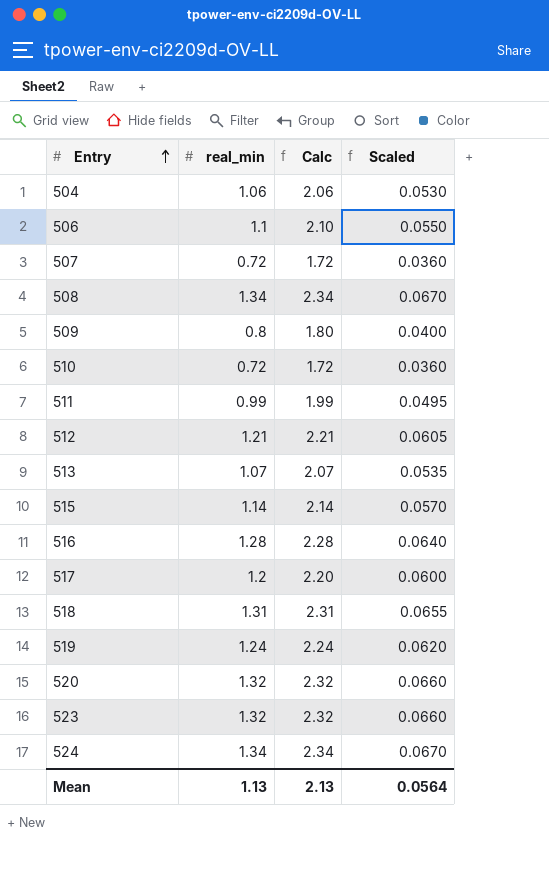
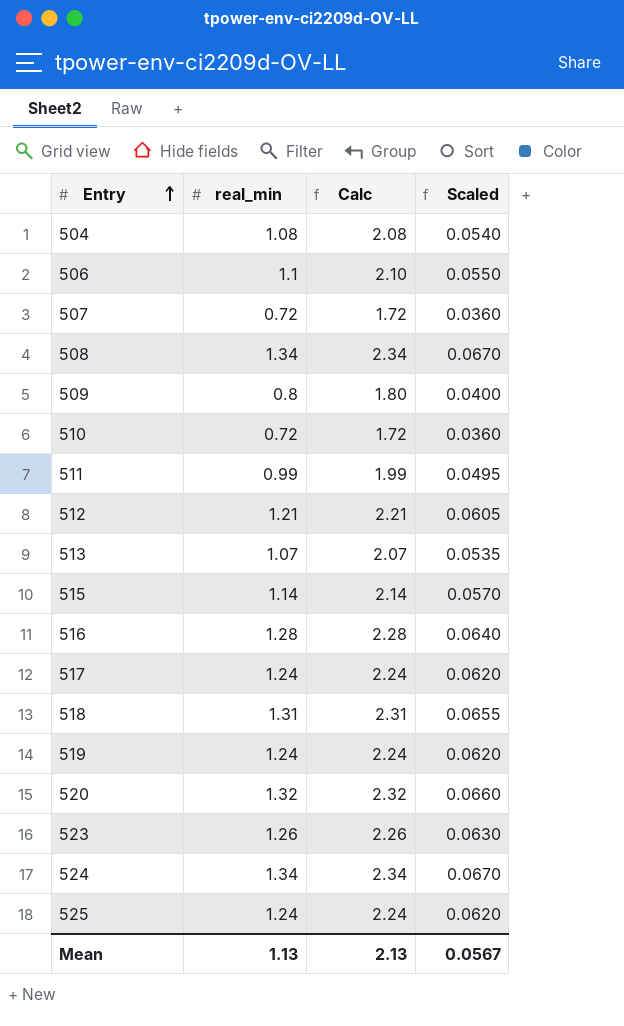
504 | real_min: 1.06 -> 1.08
504 | Calc: 2.06 -> 2.08
504 | Scaled: 0.0530 -> 0.0540
517 | real_min: 1.2 -> 1.24
517 | Calc: 2.20 -> 2.24
517 | Scaled: 0.0600 -> 0.0620
523 | real_min: 1.32 -> 1.26
523 | Calc: 2.32 -> 2.26
523 | Scaled: 0.0660 -> 0.0630
row 525: none -> 1.24 | 2.24 | 0.0620
Mean | Scaled: 0.0564 -> 0.0567

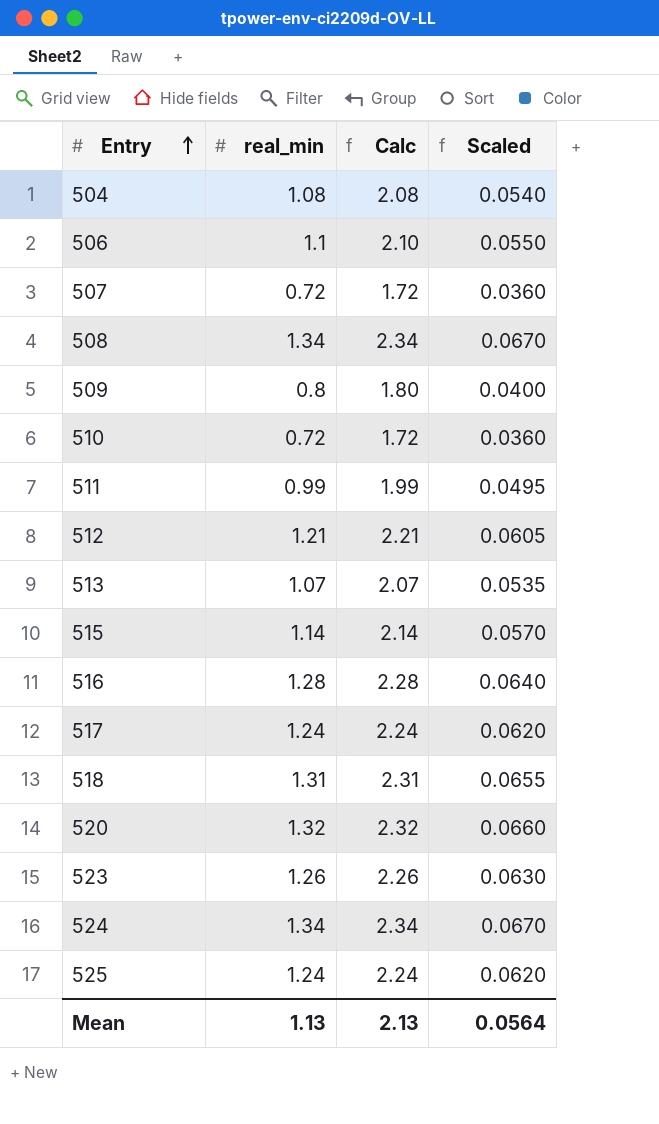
row 519: 1.24 | 2.24 | 0.0620 -> none
Mean | Scaled: 0.0567 -> 0.0564

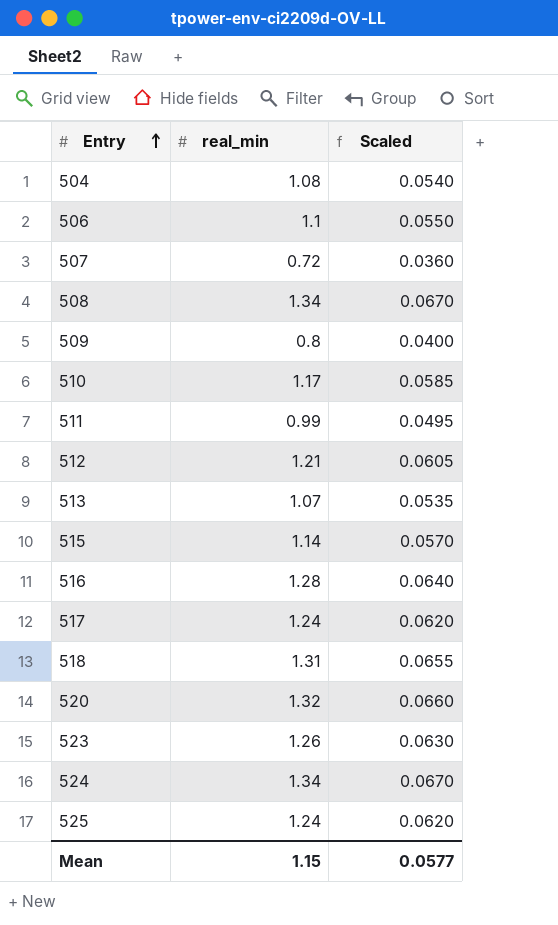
column Calc | formula: [real_min] + 1 -> none
510 | real_min: 0.72 -> 1.17
510 | Scaled: 0.0360 -> 0.0585
Mean | real_min: 1.13 -> 1.15
Mean | Scaled: 0.0564 -> 0.0577

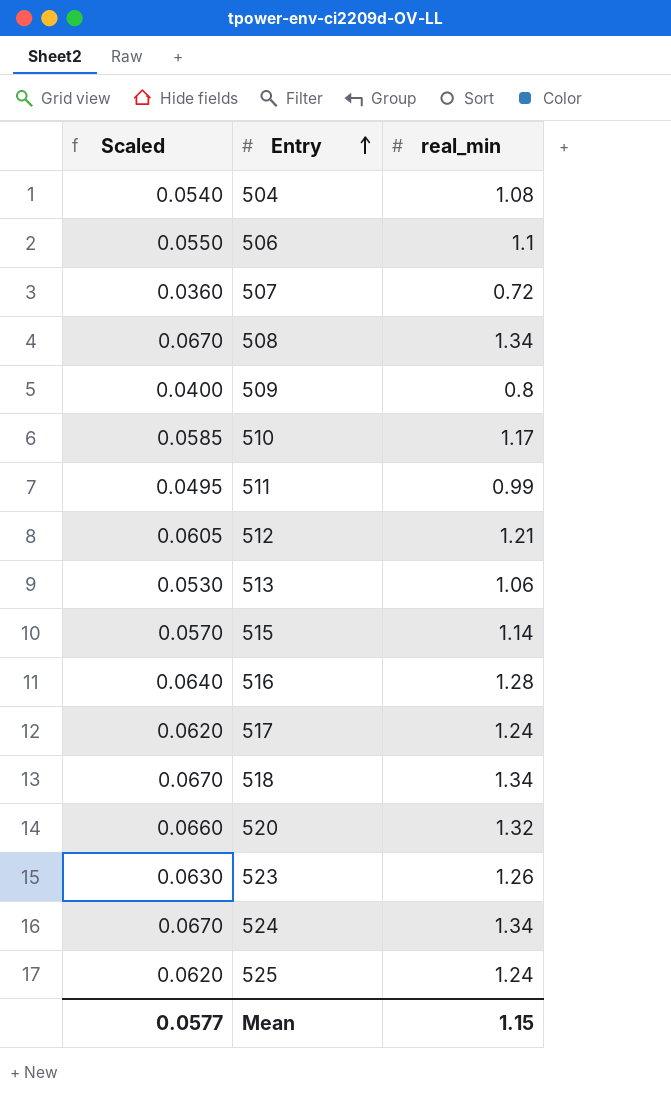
column Scaled | position: 3 -> 1
513 | Scaled: 0.0535 -> 0.0530
513 | real_min: 1.07 -> 1.06
518 | Scaled: 0.0655 -> 0.0670
518 | real_min: 1.31 -> 1.34

